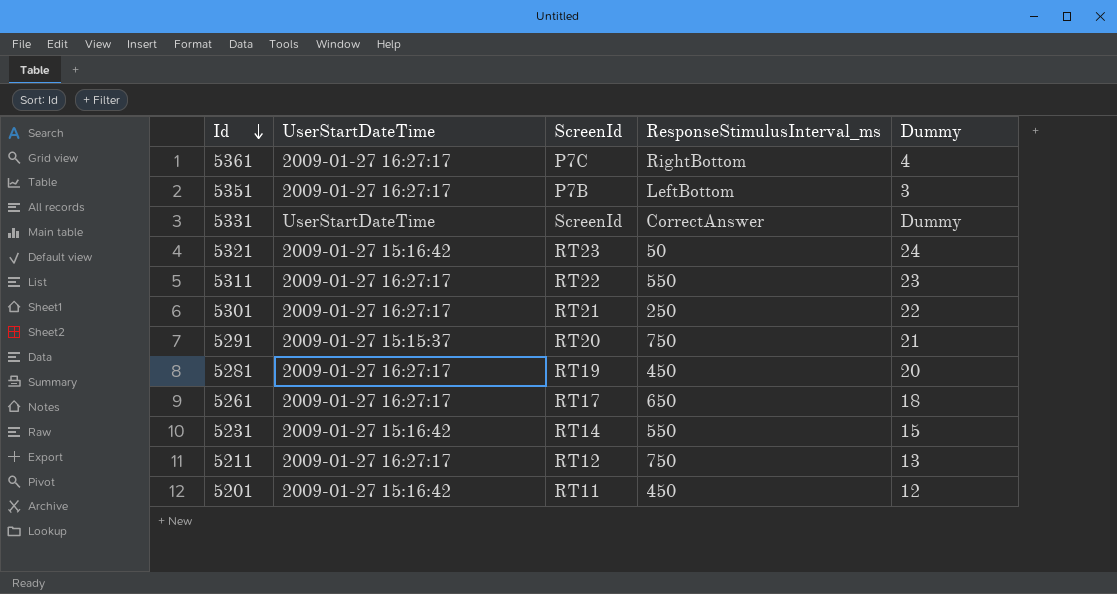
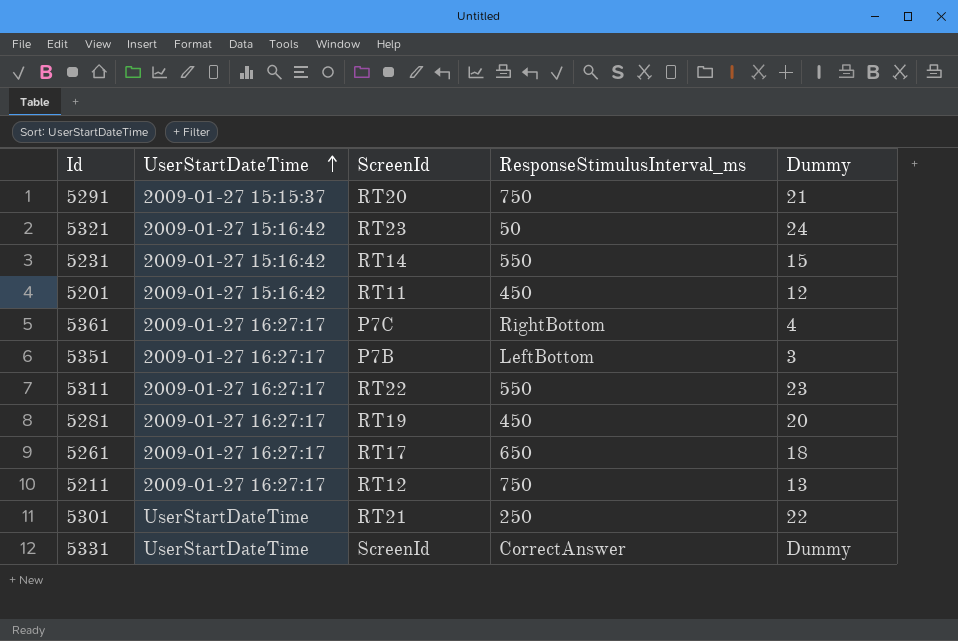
row order: Id descending -> UserStartDateTime ascending
5301 | UserStartDateTime: 2009-01-27 16:27:17 -> UserStartDateTime

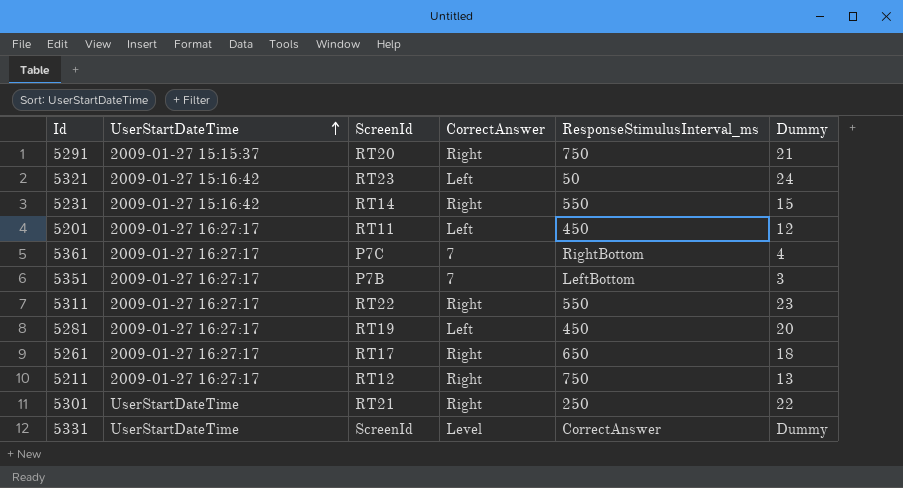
column CorrectAnswer | position: none -> 4
5201 | UserStartDateTime: 2009-01-27 15:16:42 -> 2009-01-27 16:27:17

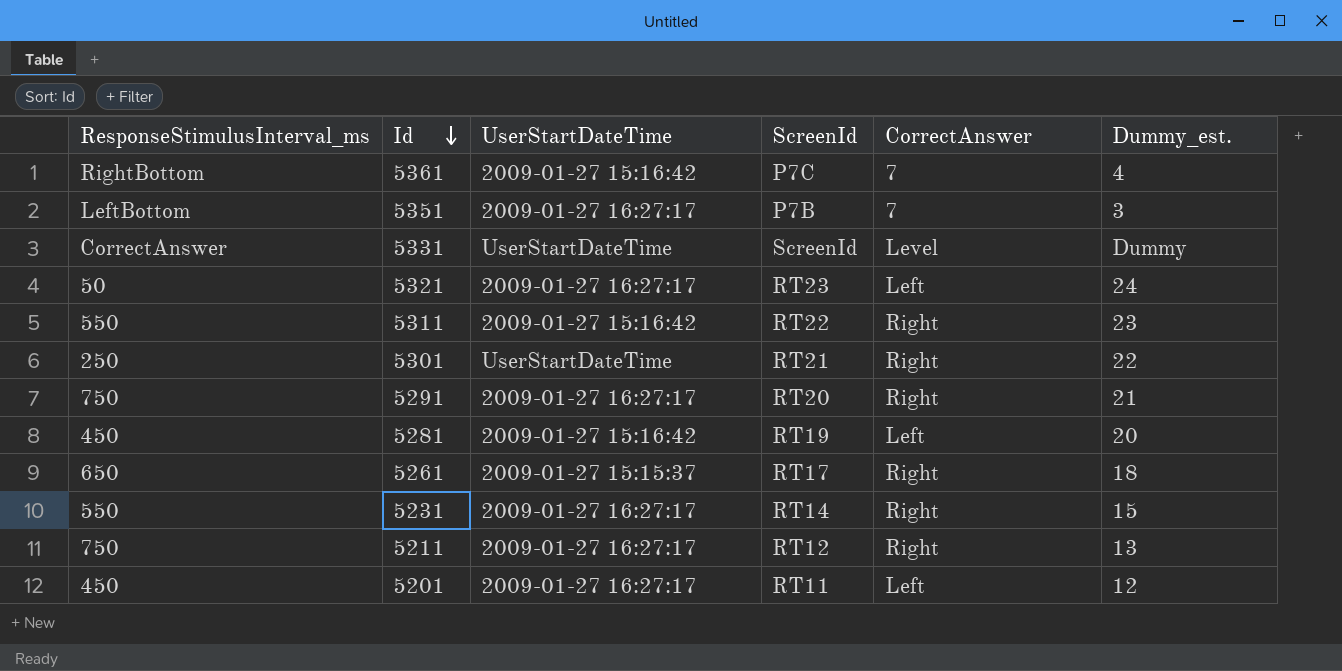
row order: UserStartDateTime ascending -> Id descending
column ResponseStimulusInterval_ms | position: 5 -> 1
column name: Dummy -> Dummy_est.
5361 | UserStartDateTime: 2009-01-27 16:27:17 -> 2009-01-27 15:16:42
5321 | UserStartDateTime: 2009-01-27 15:16:42 -> 2009-01-27 16:27:17
5311 | UserStartDateTime: 2009-01-27 16:27:17 -> 2009-01-27 15:16:42
5291 | UserStartDateTime: 2009-01-27 15:15:37 -> 2009-01-27 16:27:17
5281 | UserStartDateTime: 2009-01-27 16:27:17 -> 2009-01-27 15:16:42
5261 | UserStartDateTime: 2009-01-27 16:27:17 -> 2009-01-27 15:15:37
5231 | UserStartDateTime: 2009-01-27 15:16:42 -> 2009-01-27 16:27:17

